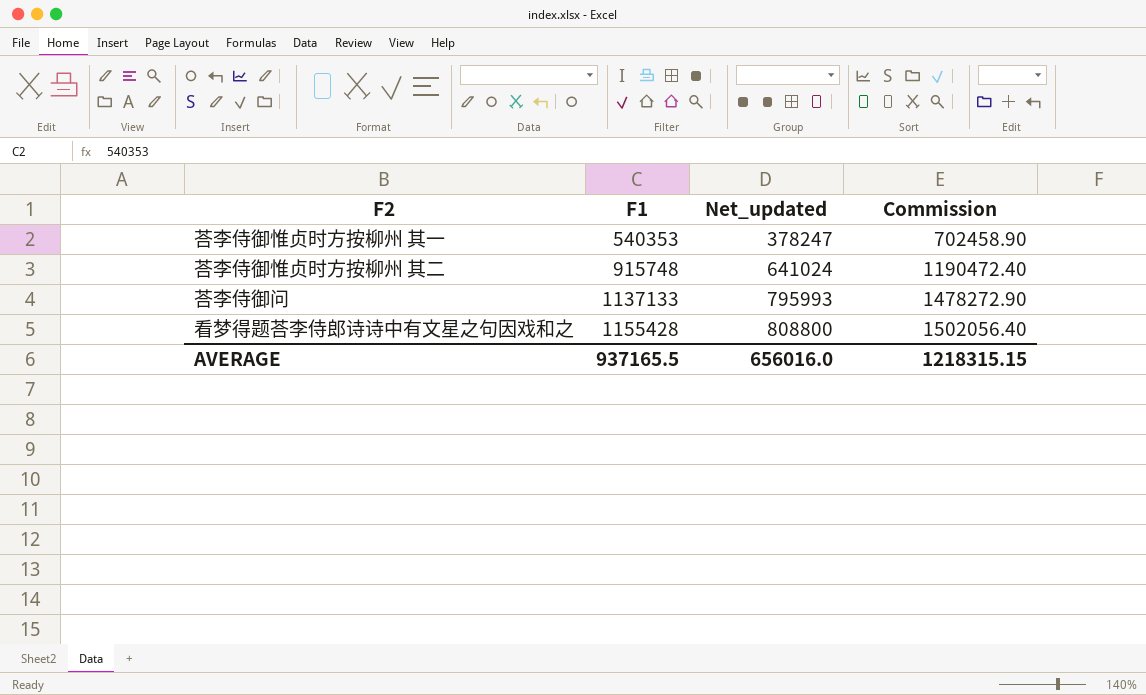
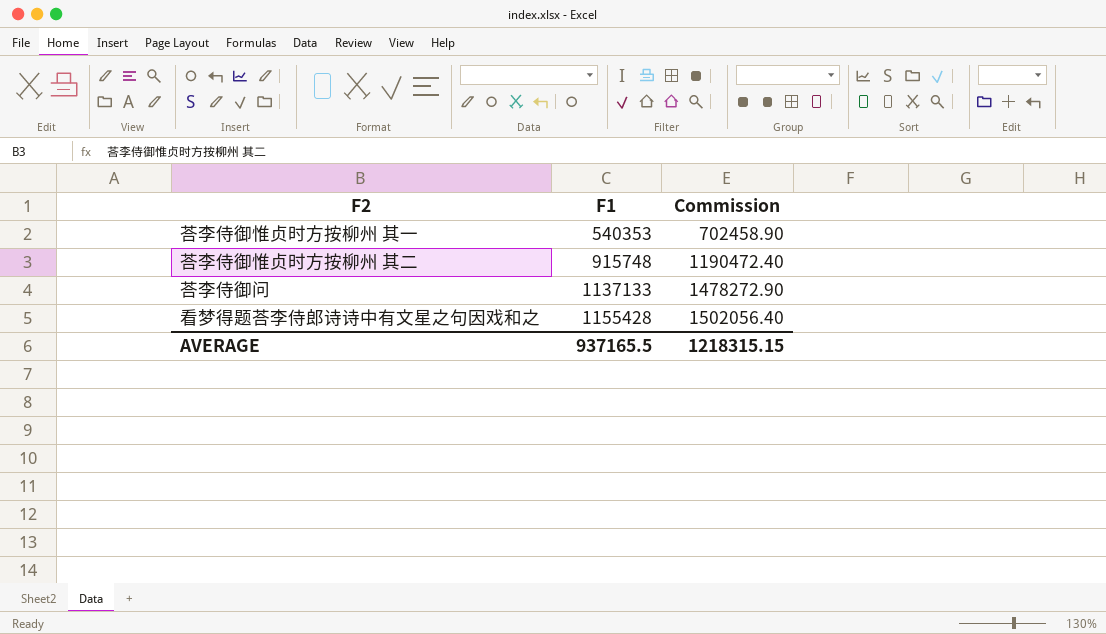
column Net_updated | formula: [F1] * 0.7 -> none

